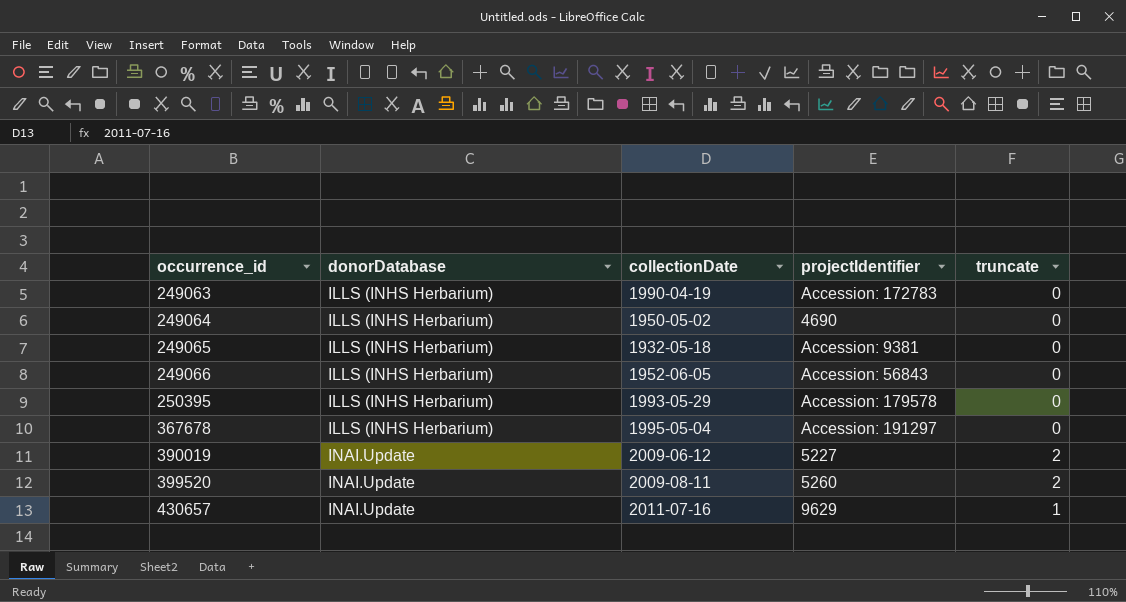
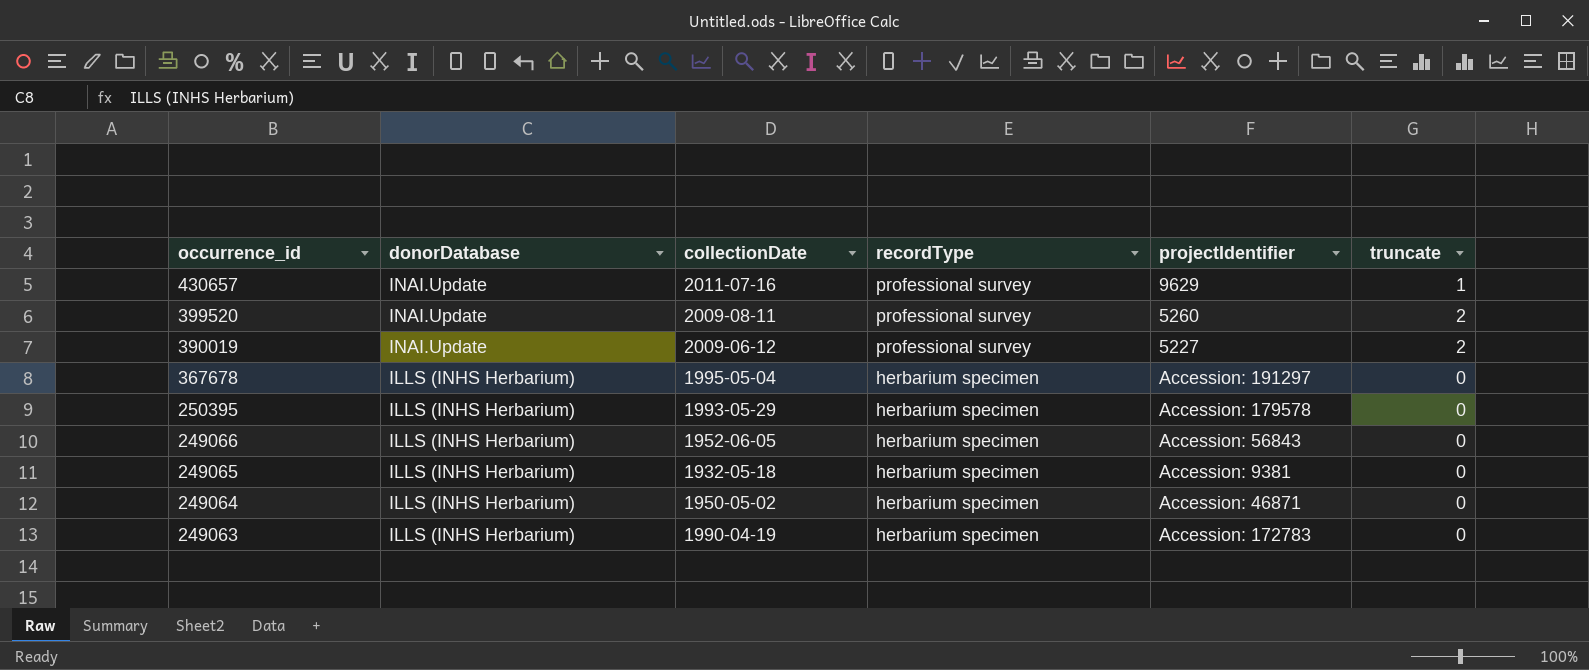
row order: occurrence_id ascending -> occurrence_id descending
column recordType | position: none -> 4
249064 | projectIdentifier: 4690 -> Accession: 46871

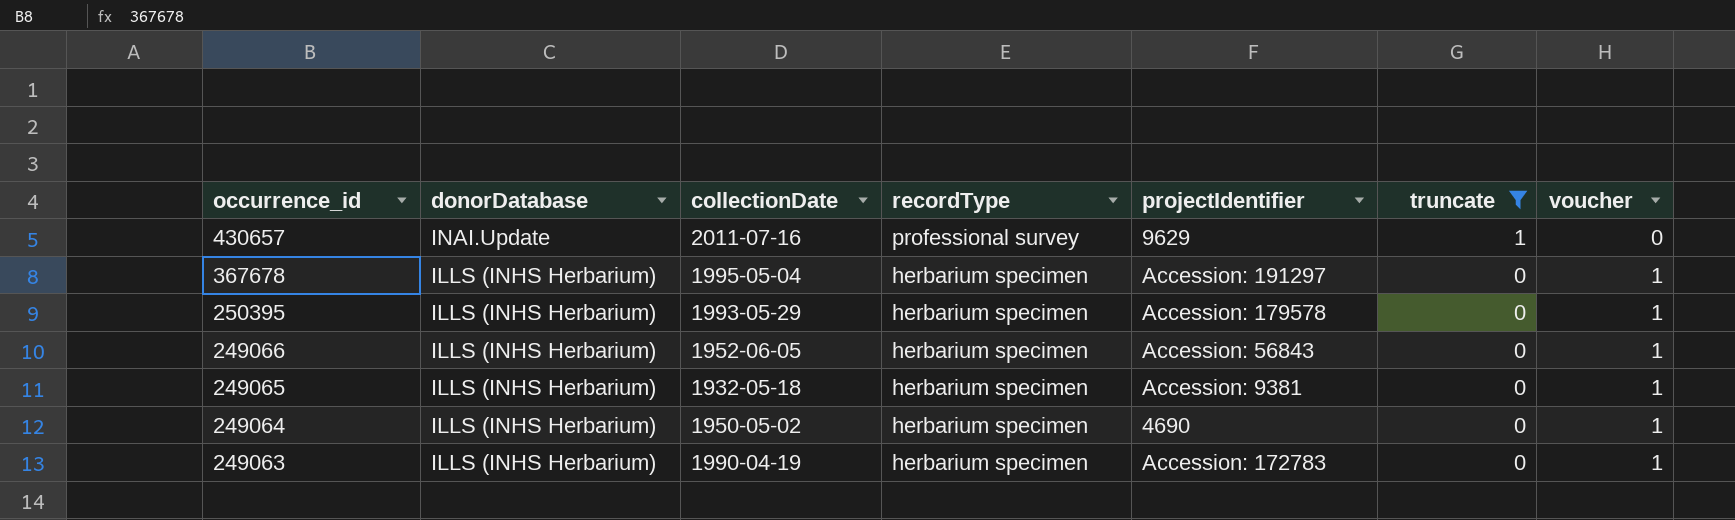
filter: none -> truncate != 2
column voucher | position: none -> 7
249064 | projectIdentifier: Accession: 46871 -> 4690

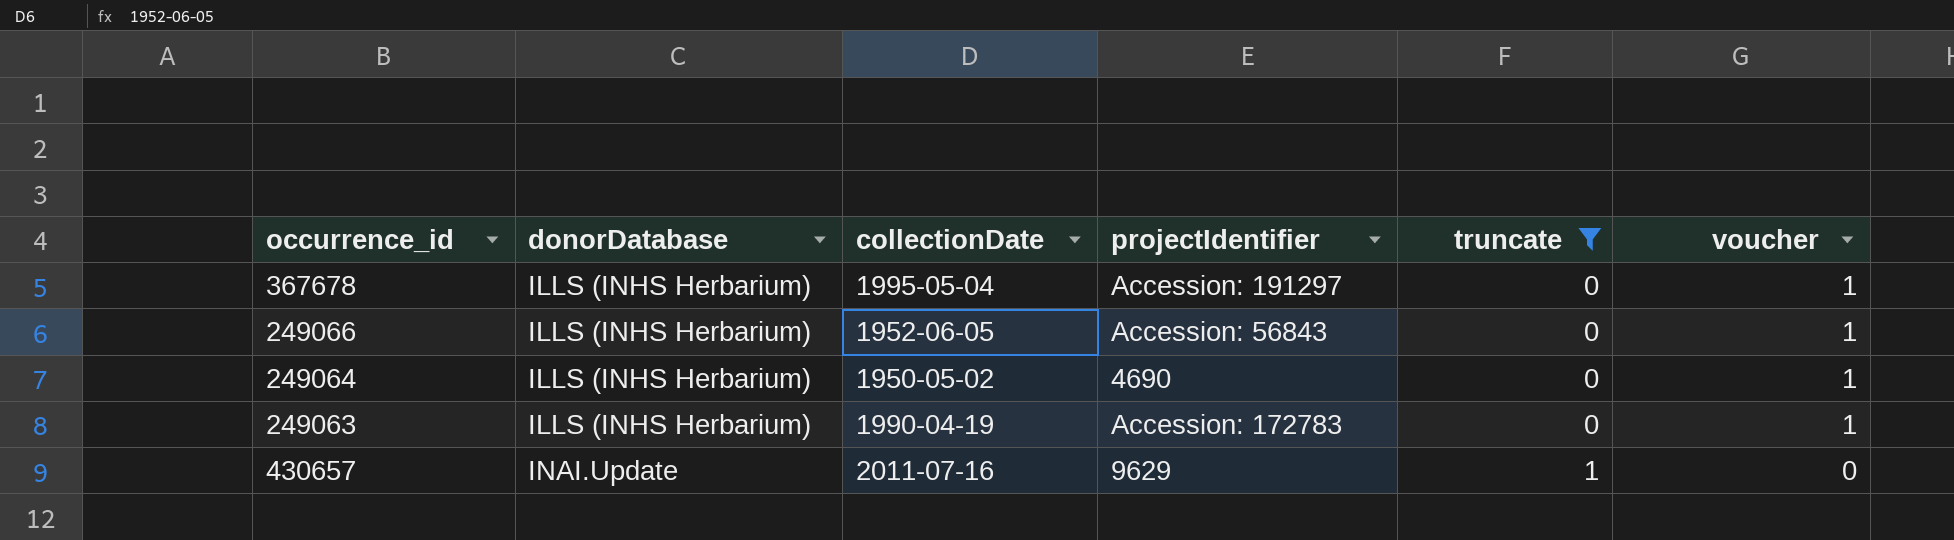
row order: occurrence_id descending -> donorDatabase ascending
column recordType | position: 4 -> none
row 250395: ILLS (INHS Herbarium) | 1993-05-29 | herbarium specimen | Accession: 179578 | 0 | 1 -> none
row 249065: ILLS (INHS Herbarium) | 1932-05-18 | herbarium specimen | Accession: 9381 | 0 | 1 -> none

